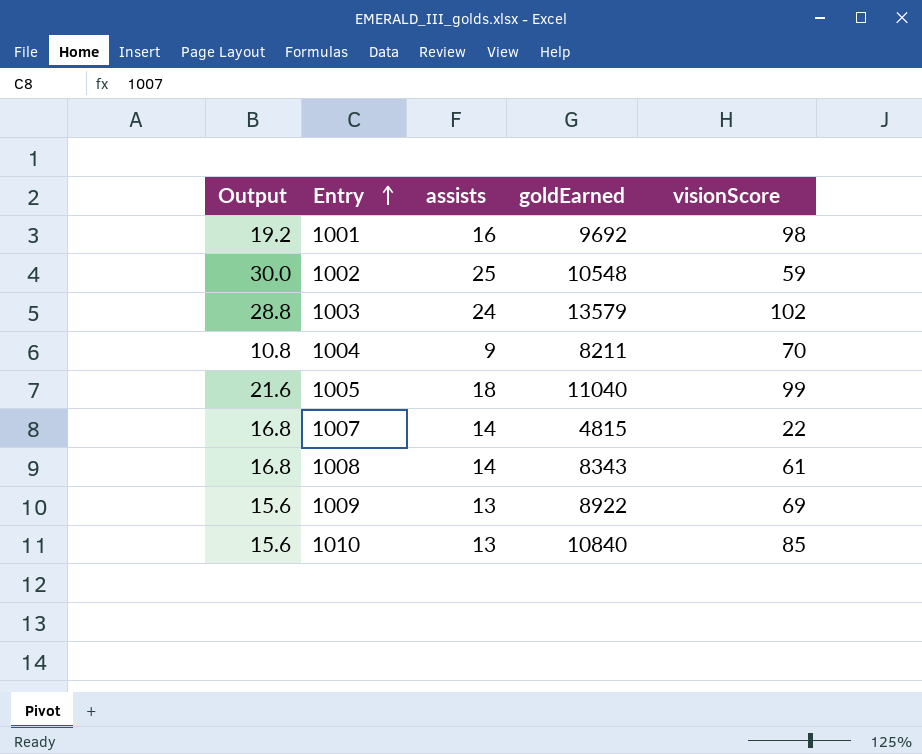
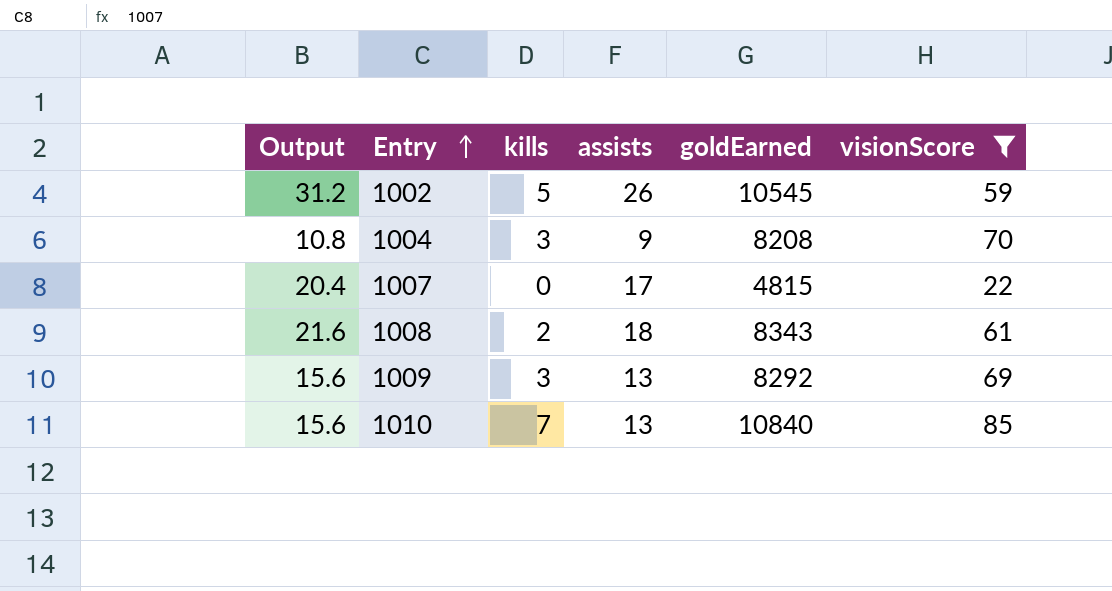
filter: none -> visionScore <= 85
column kills | position: none -> 3
1002 | Output: 30.0 -> 31.2
1002 | assists: 25 -> 26
1002 | goldEarned: 10548 -> 10545
1004 | goldEarned: 8211 -> 8208
1007 | Output: 16.8 -> 20.4
1007 | assists: 14 -> 17
1008 | Output: 16.8 -> 21.6
1008 | assists: 14 -> 18
1009 | goldEarned: 8922 -> 8292

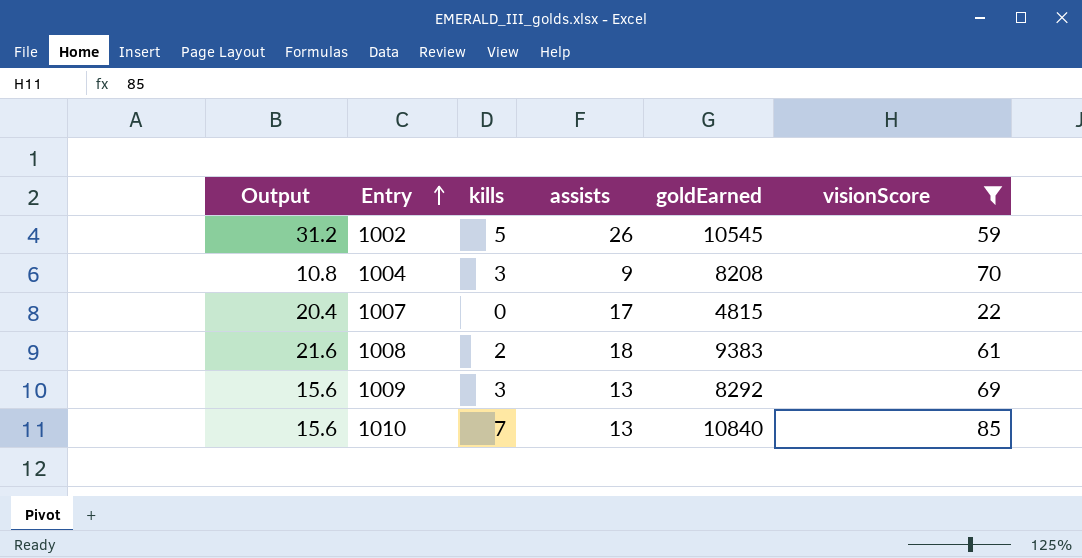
1008 | goldEarned: 8343 -> 9383

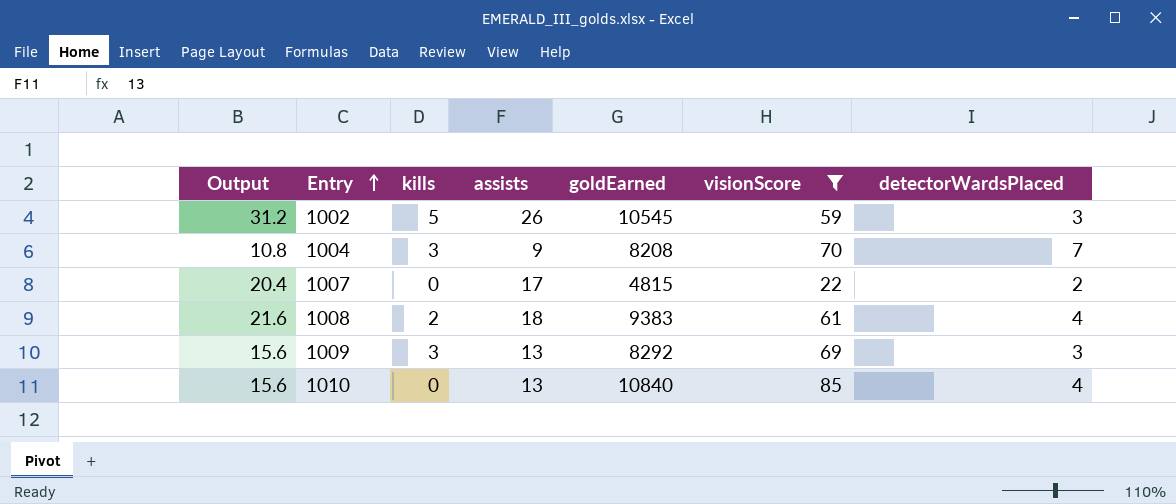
column detectorWardsPlaced | position: none -> 7
1010 | kills: 7 -> 0

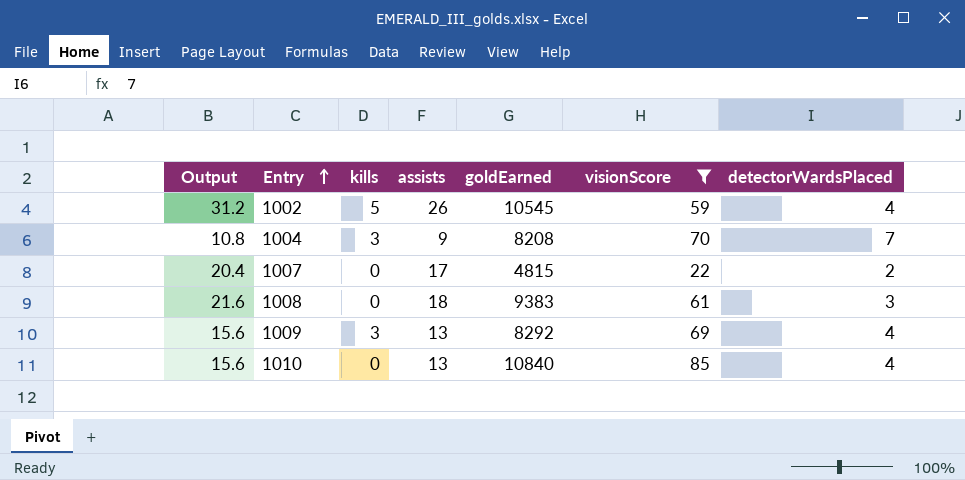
1002 | detectorWardsPlaced: 3 -> 4
1008 | kills: 2 -> 0
1008 | detectorWardsPlaced: 4 -> 3
1009 | detectorWardsPlaced: 3 -> 4

